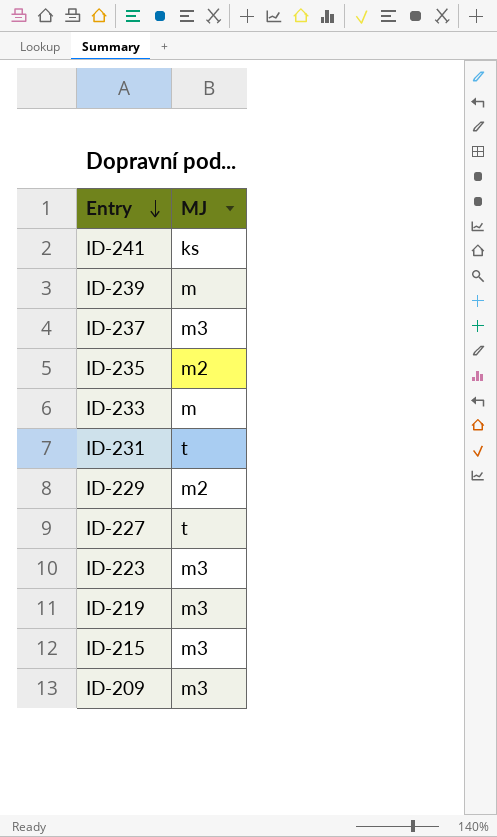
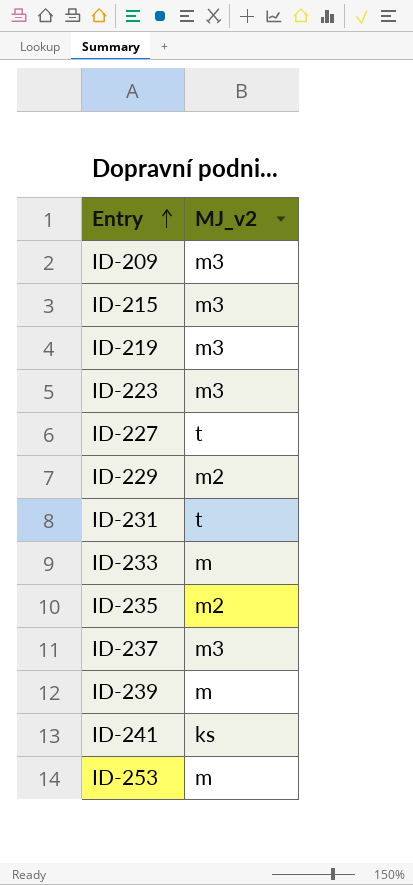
row order: Entry descending -> Entry ascending
column name: MJ -> MJ_v2
row ID-253: none -> m

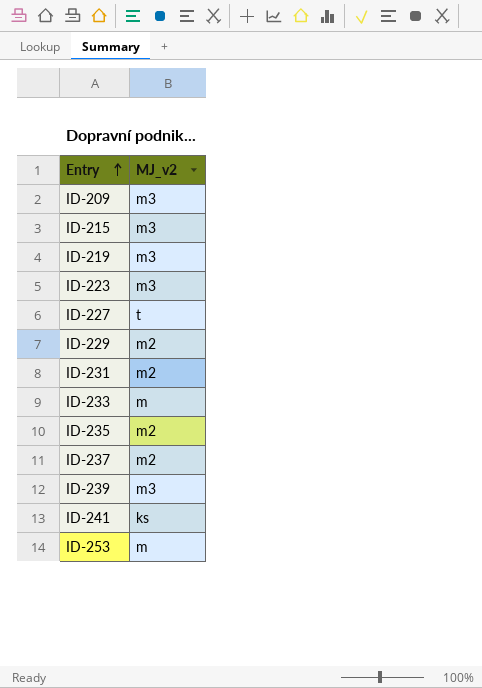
ID-231 | MJ_v2: t -> m2
ID-237 | MJ_v2: m3 -> m2
ID-239 | MJ_v2: m -> m3

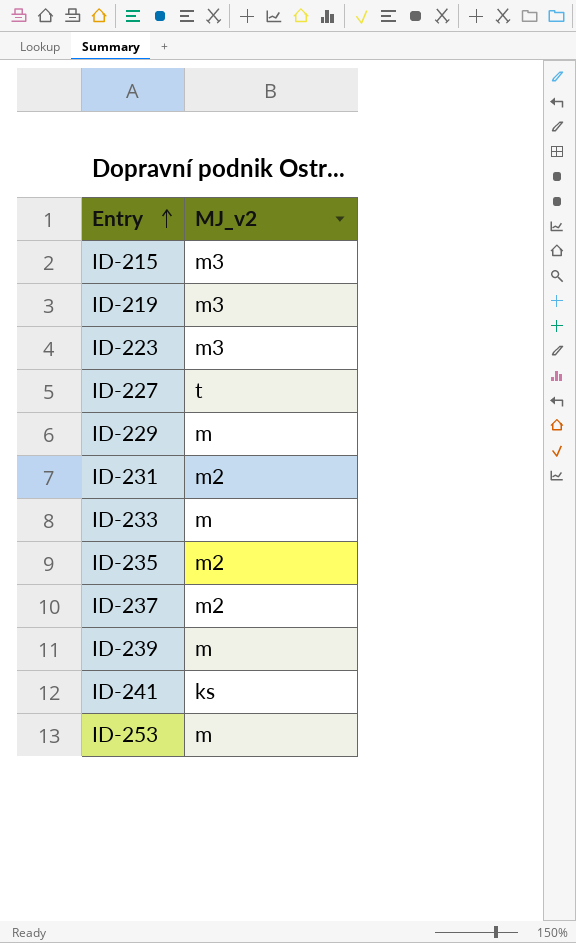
row ID-209: m3 -> none
ID-229 | MJ_v2: m2 -> m
ID-239 | MJ_v2: m3 -> m

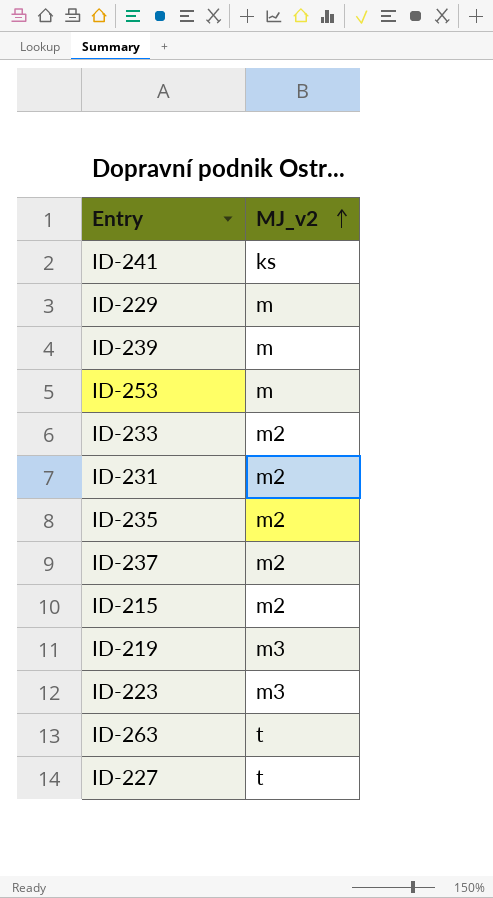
row order: Entry ascending -> MJ_v2 ascending
ID-233 | MJ_v2: m -> m2
ID-215 | MJ_v2: m3 -> m2
row ID-263: none -> t

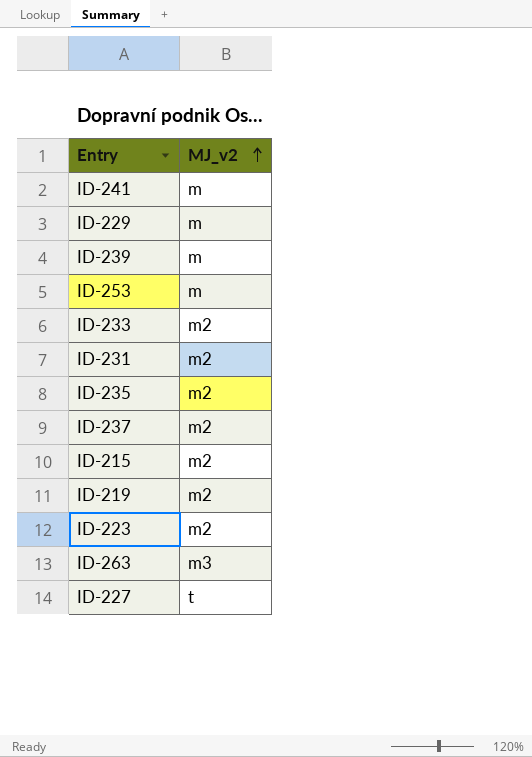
ID-241 | MJ_v2: ks -> m
ID-219 | MJ_v2: m3 -> m2
ID-223 | MJ_v2: m3 -> m2
ID-263 | MJ_v2: t -> m3

